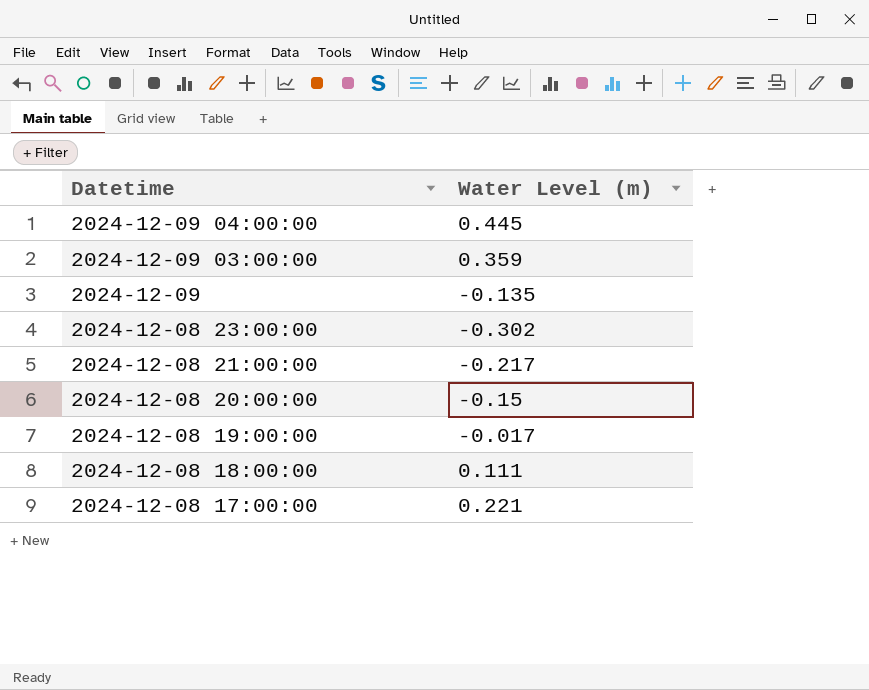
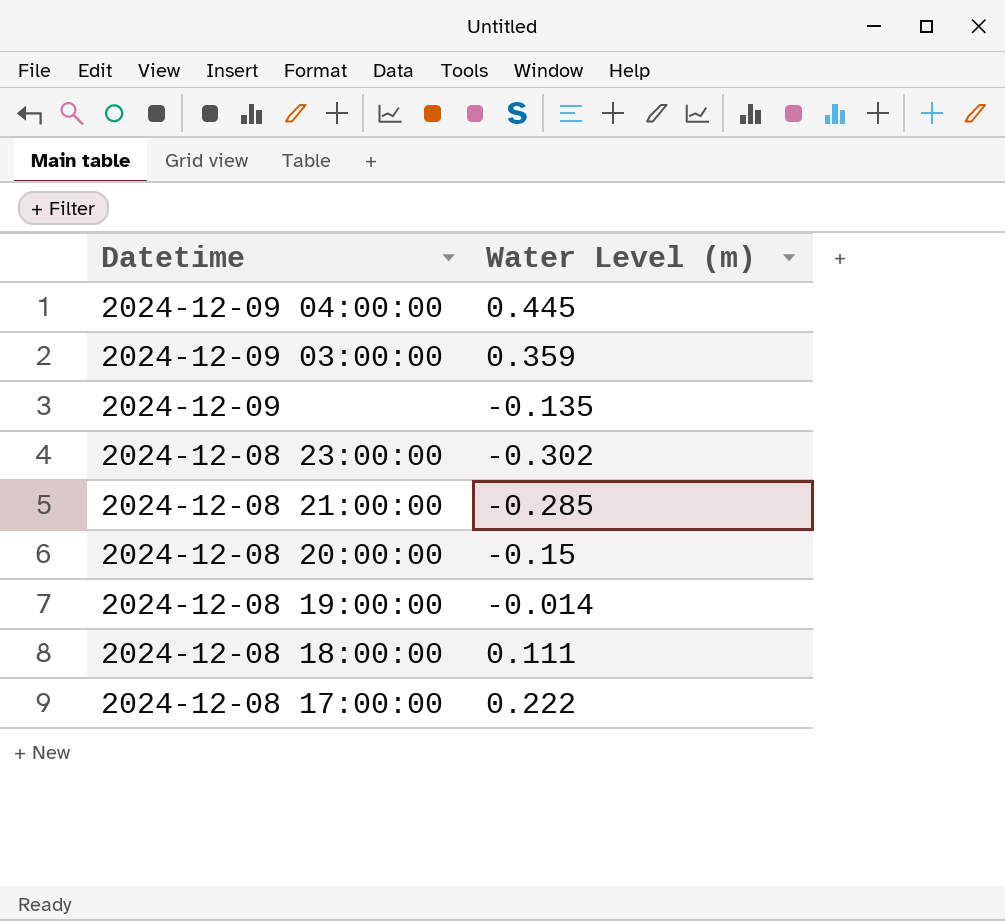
2024-12-08 21:00:00 | Water Level (m): -0.217 -> -0.285
2024-12-08 19:00:00 | Water Level (m): -0.017 -> -0.014
2024-12-08 17:00:00 | Water Level (m): 0.221 -> 0.222

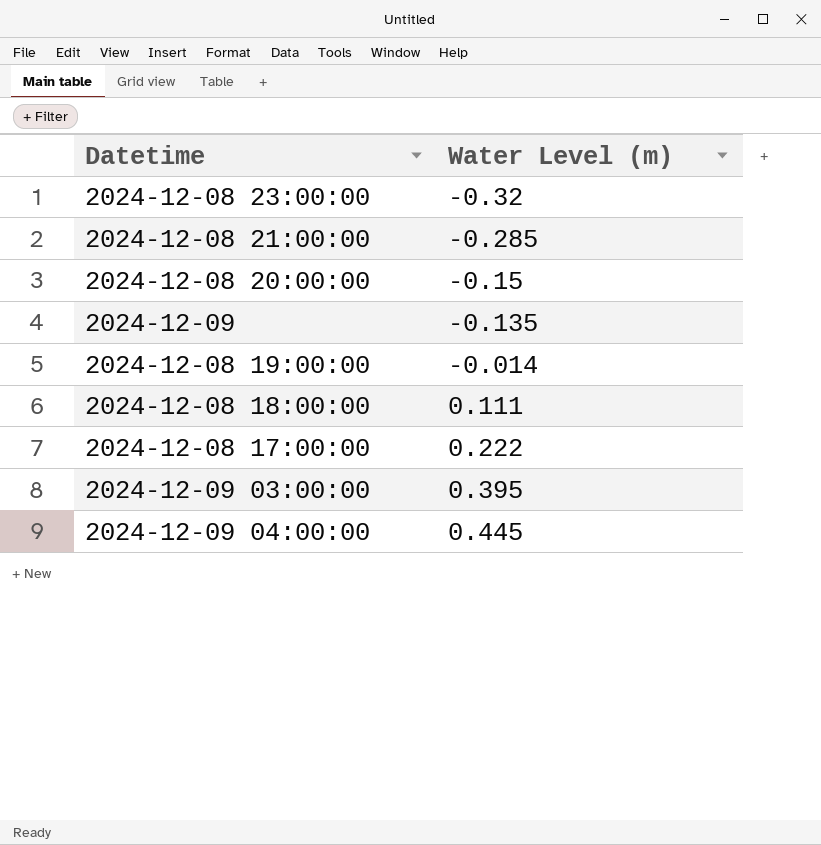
row order: Datetime descending -> Water Level (m) ascending
2024-12-08 23:00:00 | Water Level (m): -0.302 -> -0.32
2024-12-09 03:00:00 | Water Level (m): 0.359 -> 0.395

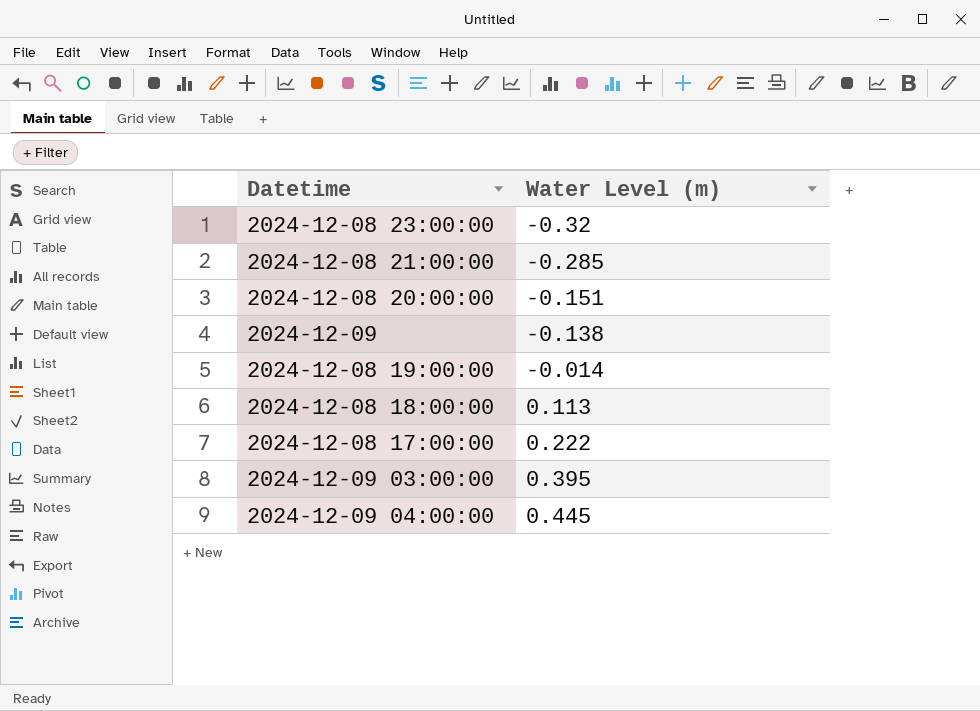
2024-12-08 20:00:00 | Water Level (m): -0.15 -> -0.151
2024-12-09 | Water Level (m): -0.135 -> -0.138
2024-12-08 18:00:00 | Water Level (m): 0.111 -> 0.113

